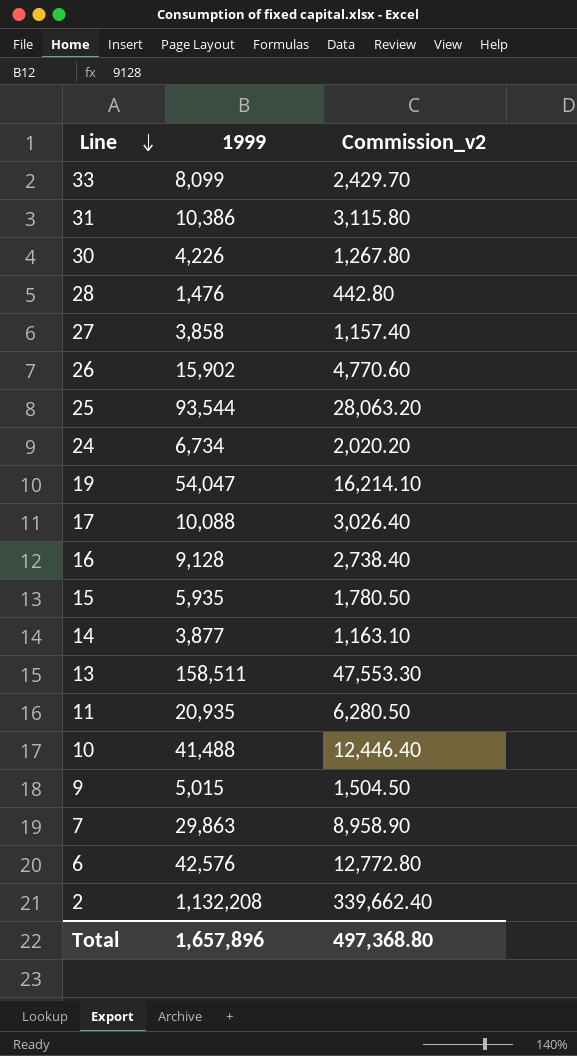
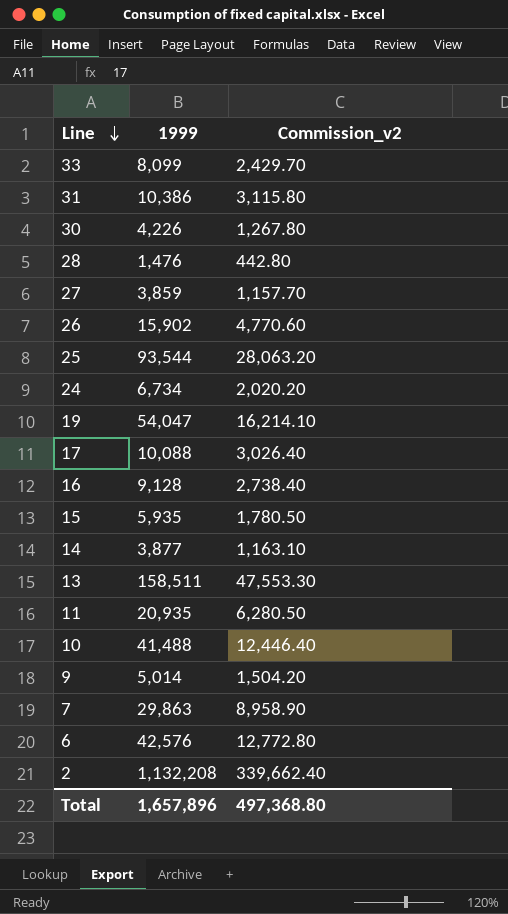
27 | 1999: 3,858 -> 3,859
27 | Commission_v2: 1,157.40 -> 1,157.70
9 | 1999: 5,015 -> 5,014
9 | Commission_v2: 1,504.50 -> 1,504.20

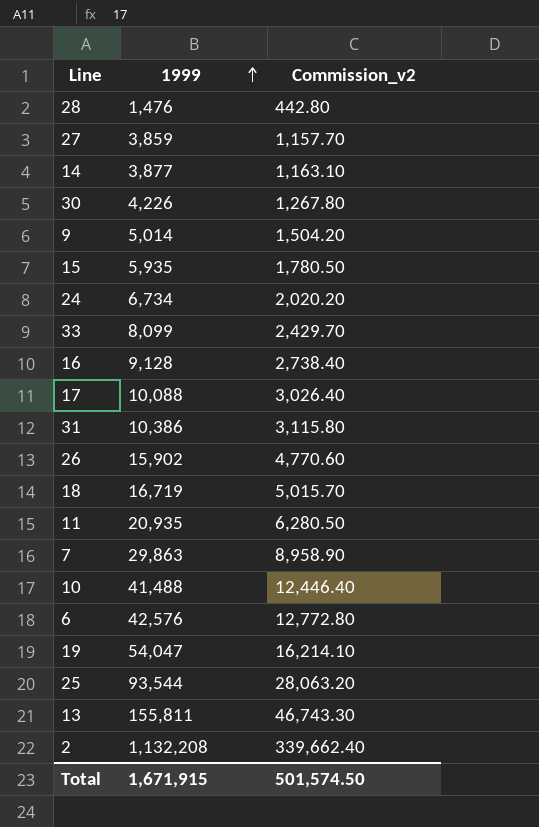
row order: Line descending -> 1999 ascending
row 18: none -> 16,719 | 5,015.70
13 | 1999: 158,511 -> 155,811
13 | Commission_v2: 47,553.30 -> 46,743.30
Total | 1999: 1,657,896 -> 1,671,915
Total | Commission_v2: 497,368.80 -> 501,574.50

